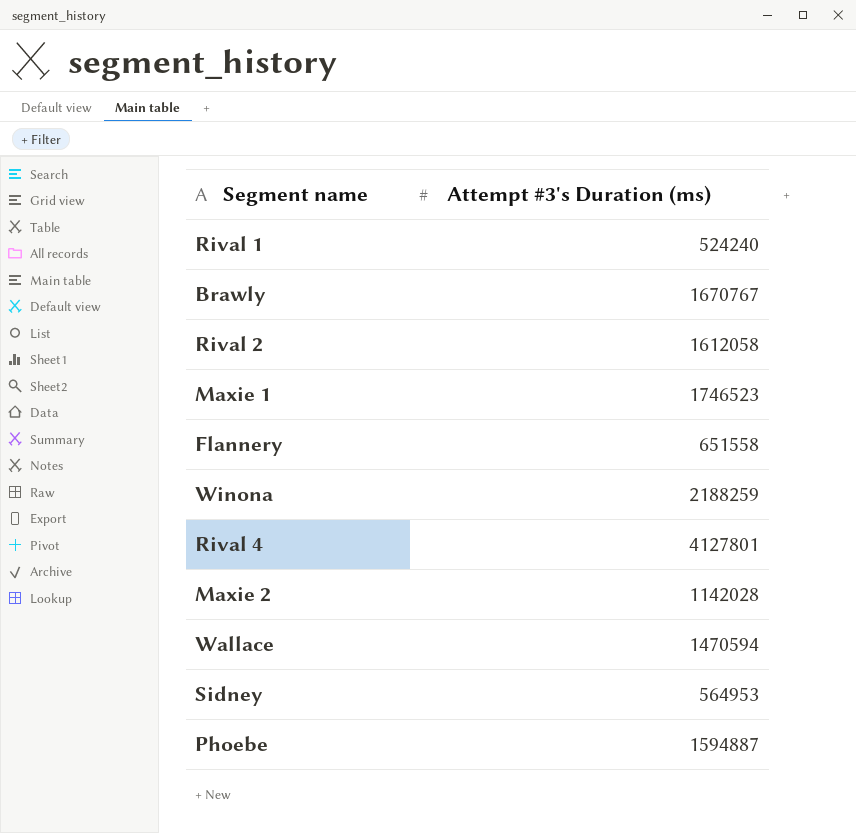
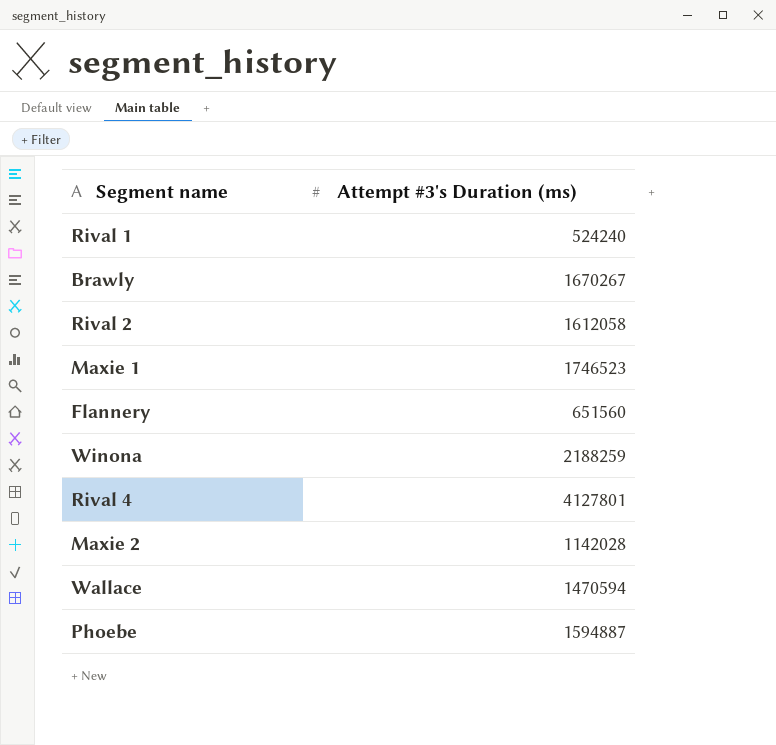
row Sidney: 564953 -> none
Brawly | Attempt #3's Duration (ms): 1670767 -> 1670267
Flannery | Attempt #3's Duration (ms): 651558 -> 651560

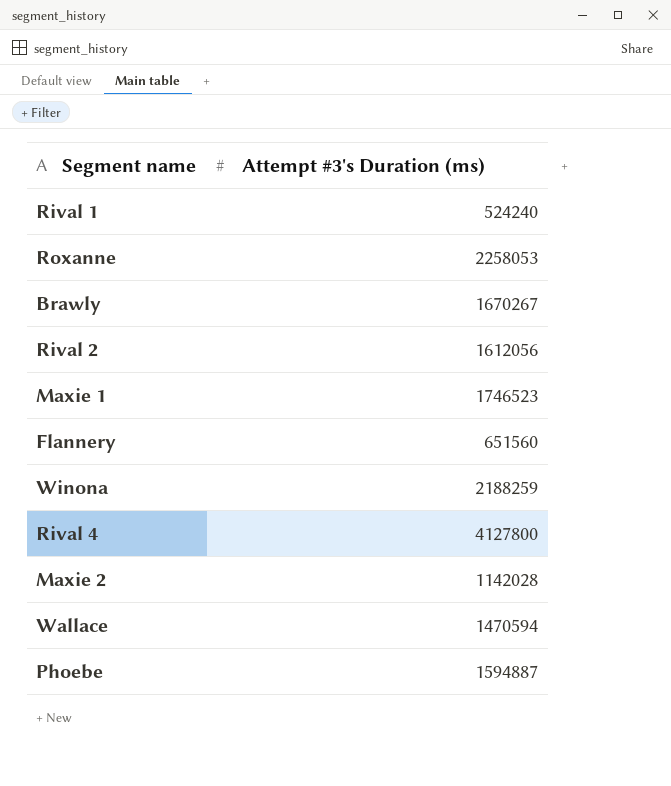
row Roxanne: none -> 2258053
Rival 2 | Attempt #3's Duration (ms): 1612058 -> 1612056
Rival 4 | Attempt #3's Duration (ms): 4127801 -> 4127800

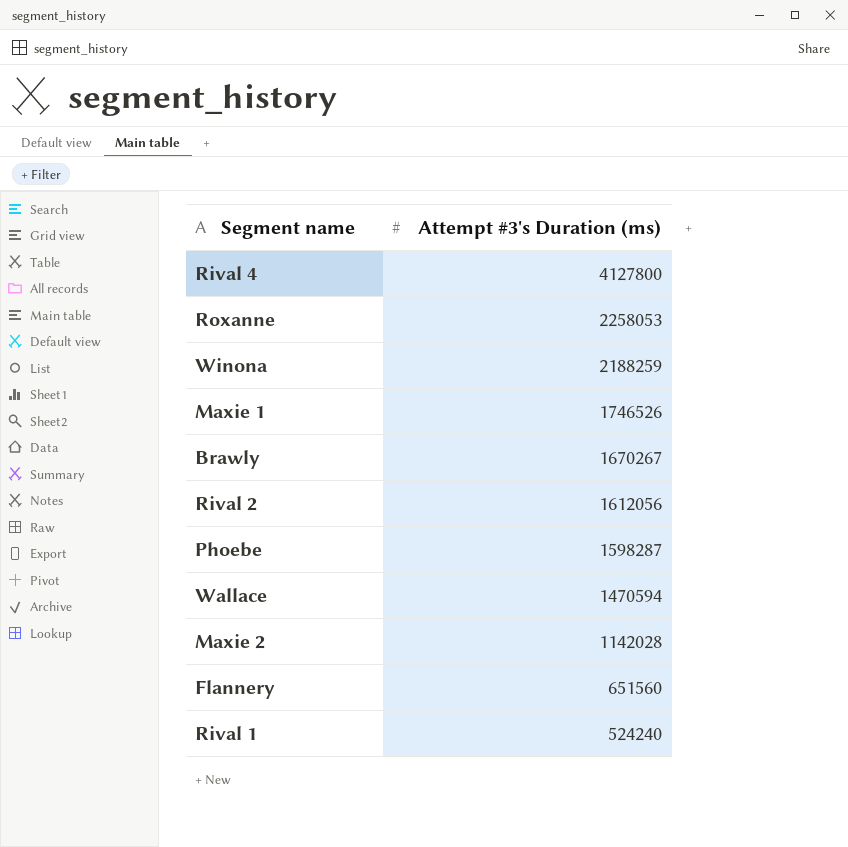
row order: none -> Attempt #3's Duration (ms) descending
Maxie 1 | Attempt #3's Duration (ms): 1746523 -> 1746526
Phoebe | Attempt #3's Duration (ms): 1594887 -> 1598287

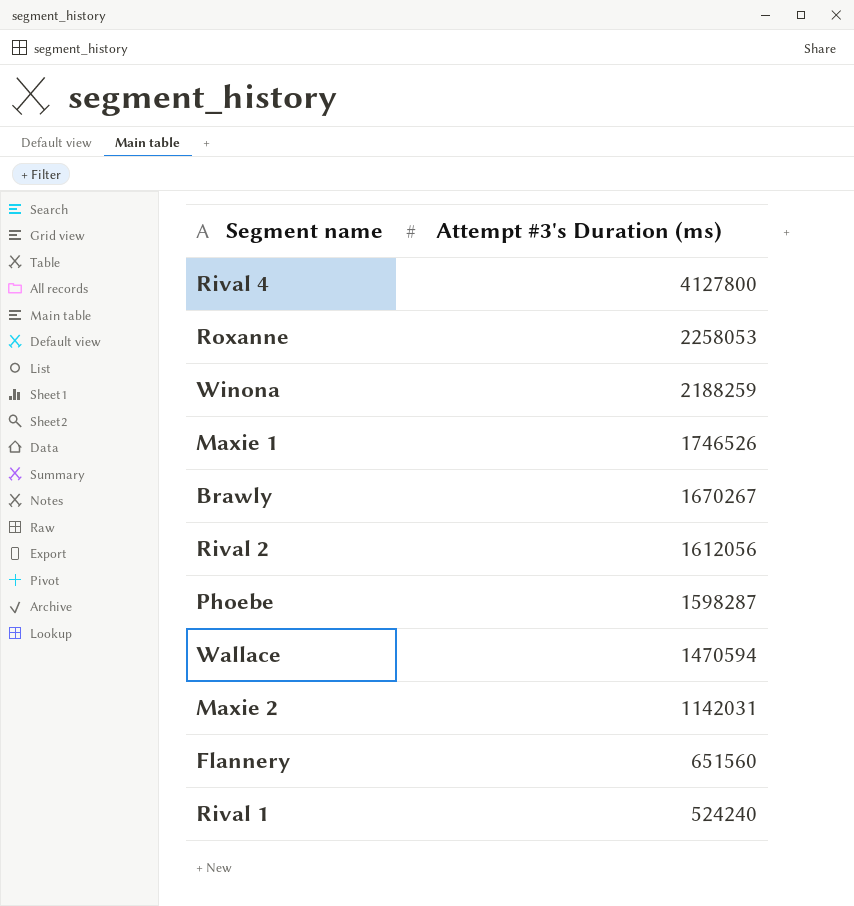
Maxie 2 | Attempt #3's Duration (ms): 1142028 -> 1142031

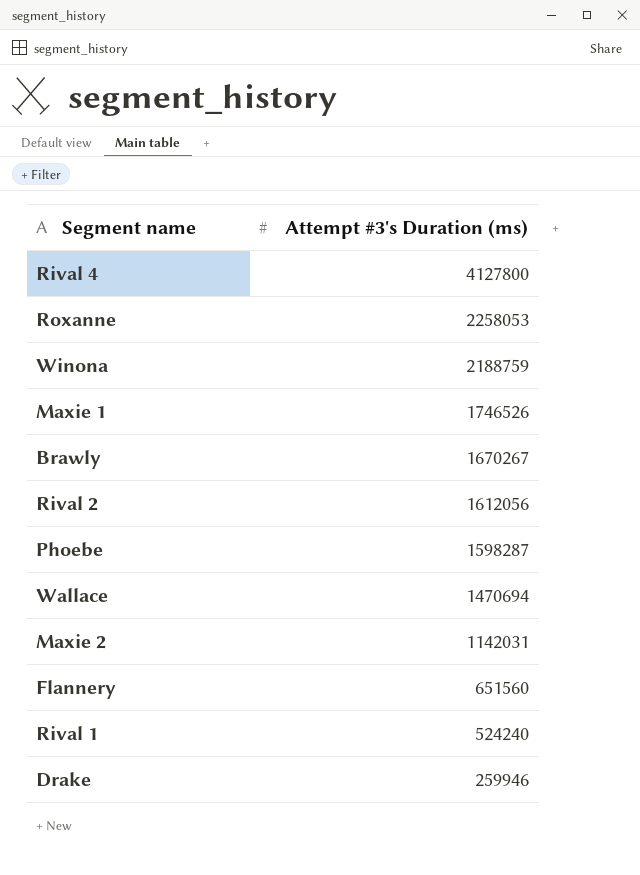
Winona | Attempt #3's Duration (ms): 2188259 -> 2188759
Wallace | Attempt #3's Duration (ms): 1470594 -> 1470694
row Drake: none -> 259946

